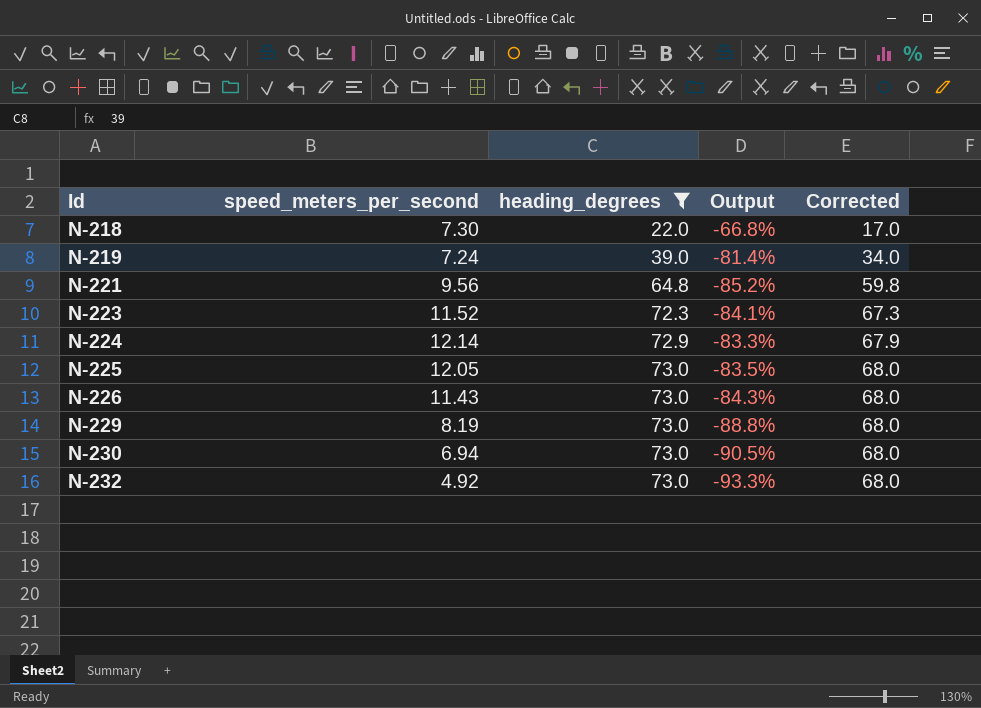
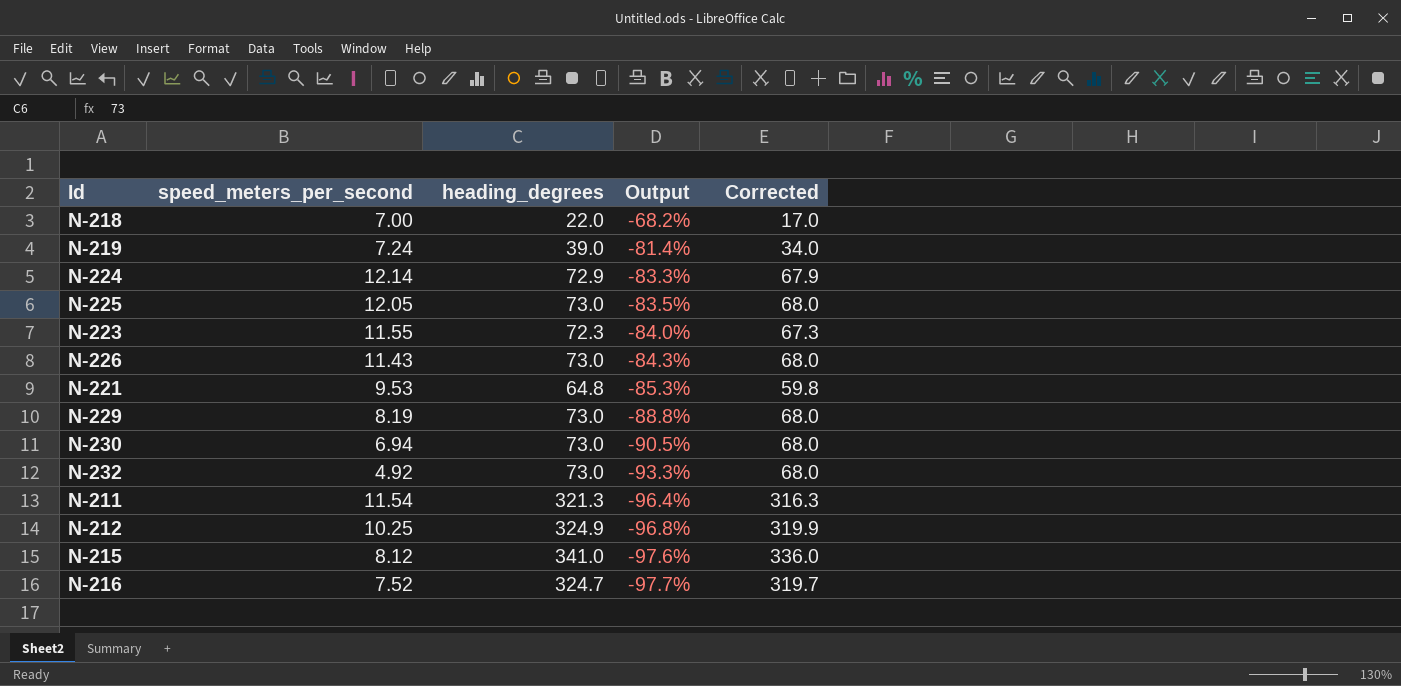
filter: heading_degrees <= 73.0 -> none
row order: Id ascending -> Output descending
N-218 | speed_meters_per_second: 7.30 -> 7.00
N-218 | Output: -66.8% -> -68.2%
N-223 | speed_meters_per_second: 11.52 -> 11.55
N-223 | Output: -84.1% -> -84.0%
N-221 | speed_meters_per_second: 9.56 -> 9.53
N-221 | Output: -85.2% -> -85.3%

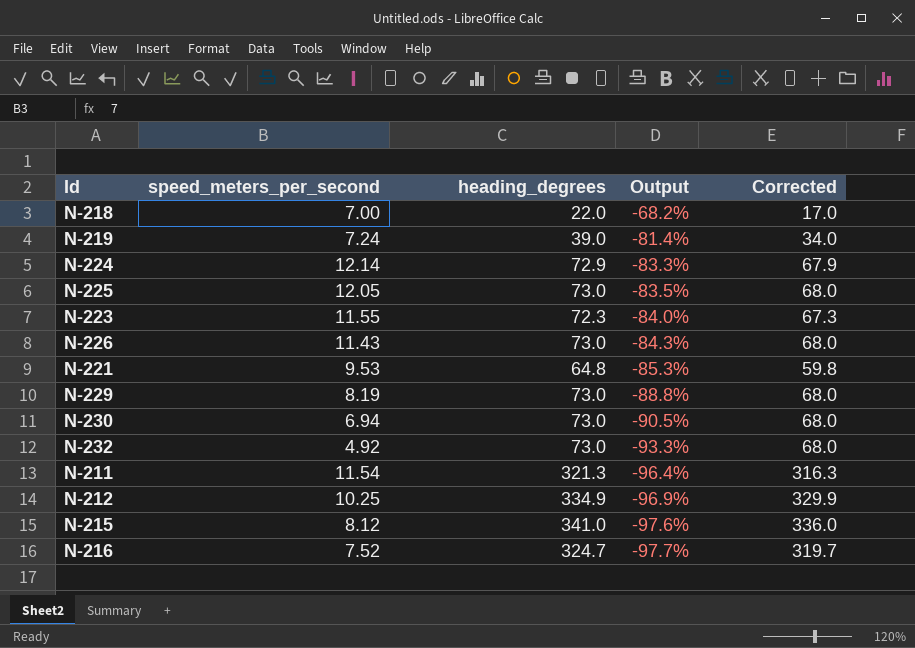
N-212 | heading_degrees: 324.9 -> 334.9
N-212 | Output: -96.8% -> -96.9%
N-212 | Corrected: 319.9 -> 329.9

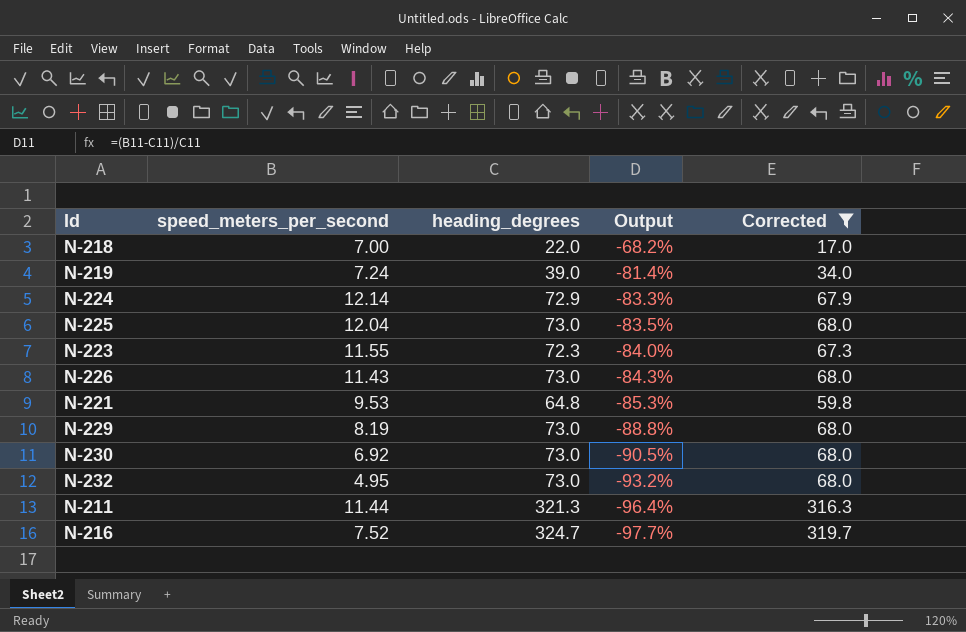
filter: none -> Corrected <= 319.7
N-225 | speed_meters_per_second: 12.05 -> 12.04
N-230 | speed_meters_per_second: 6.94 -> 6.92
N-232 | speed_meters_per_second: 4.92 -> 4.95
N-232 | Output: -93.3% -> -93.2%
N-211 | speed_meters_per_second: 11.54 -> 11.44

